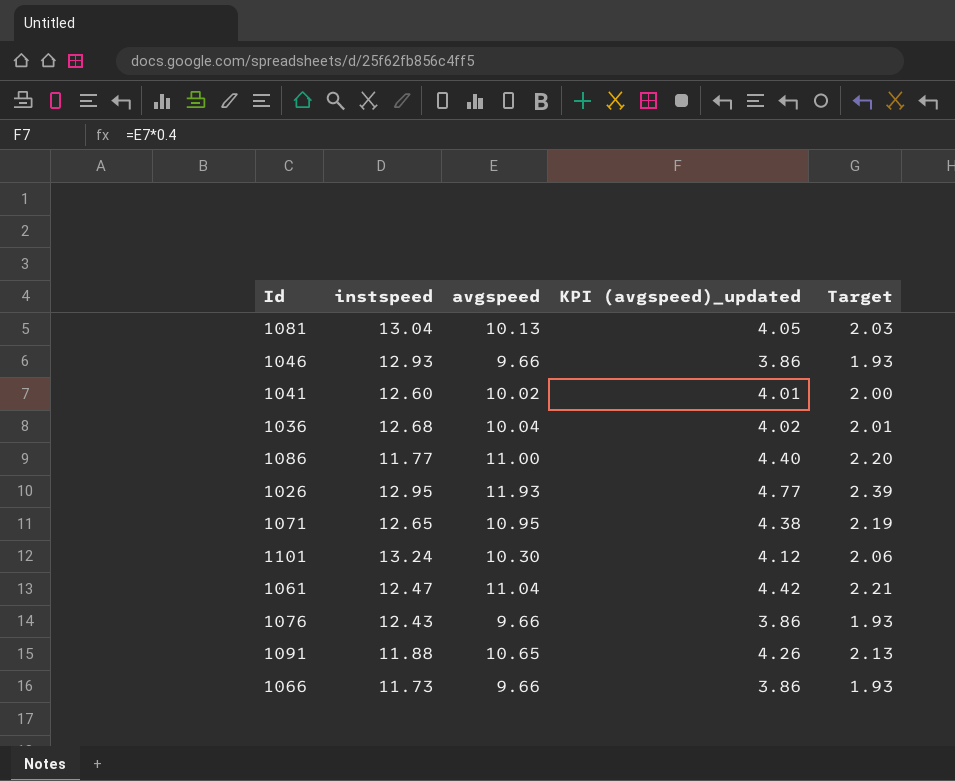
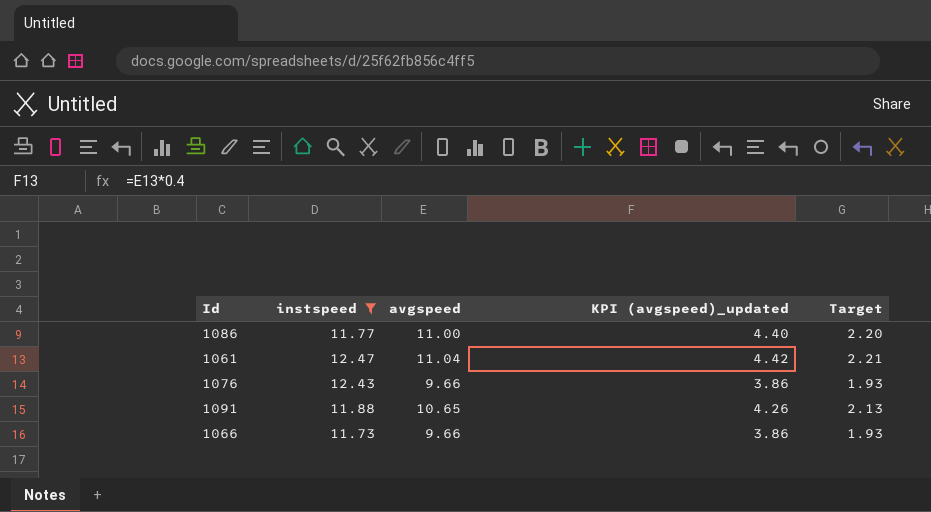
filter: none -> instspeed <= 12.47

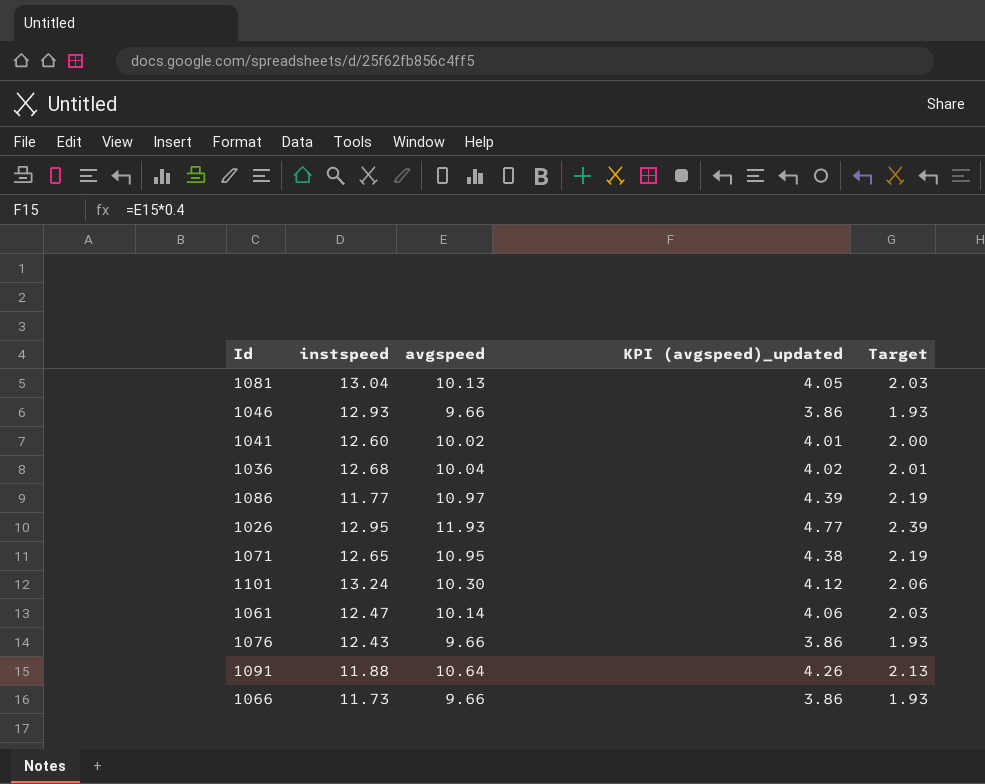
filter: instspeed <= 12.47 -> none
1086 | avgspeed: 11.00 -> 10.97
1086 | KPI (avgspeed)_updated: 4.40 -> 4.39
1086 | Target: 2.20 -> 2.19
1061 | avgspeed: 11.04 -> 10.14
1061 | KPI (avgspeed)_updated: 4.42 -> 4.06
1061 | Target: 2.21 -> 2.03
1091 | avgspeed: 10.65 -> 10.64

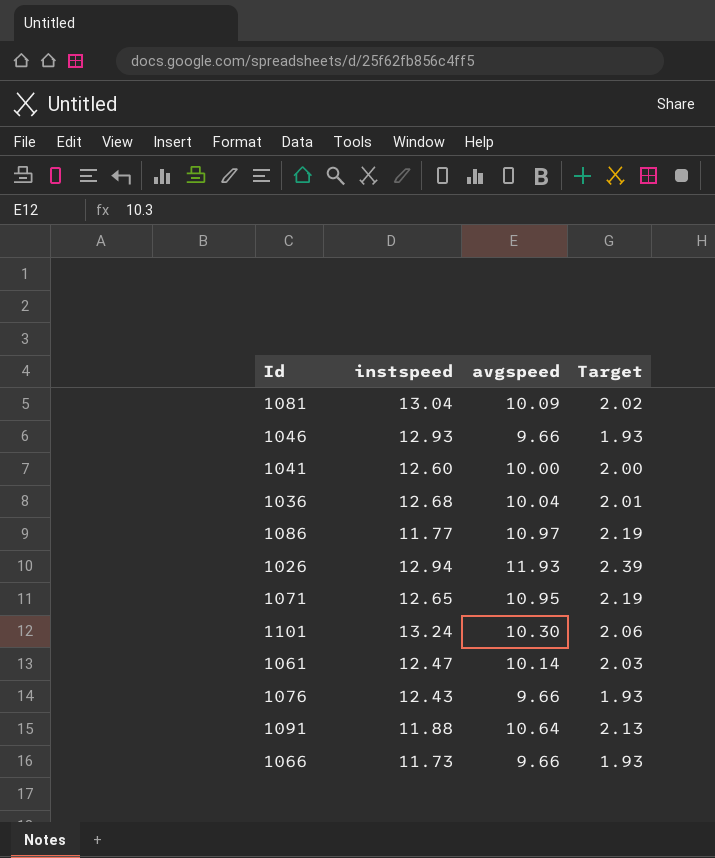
column KPI (avgspeed)_updated | formula: [avgspeed] * 0.4 -> none
1081 | avgspeed: 10.13 -> 10.09
1081 | Target: 2.03 -> 2.02
1041 | avgspeed: 10.02 -> 10.00
1026 | instspeed: 12.95 -> 12.94

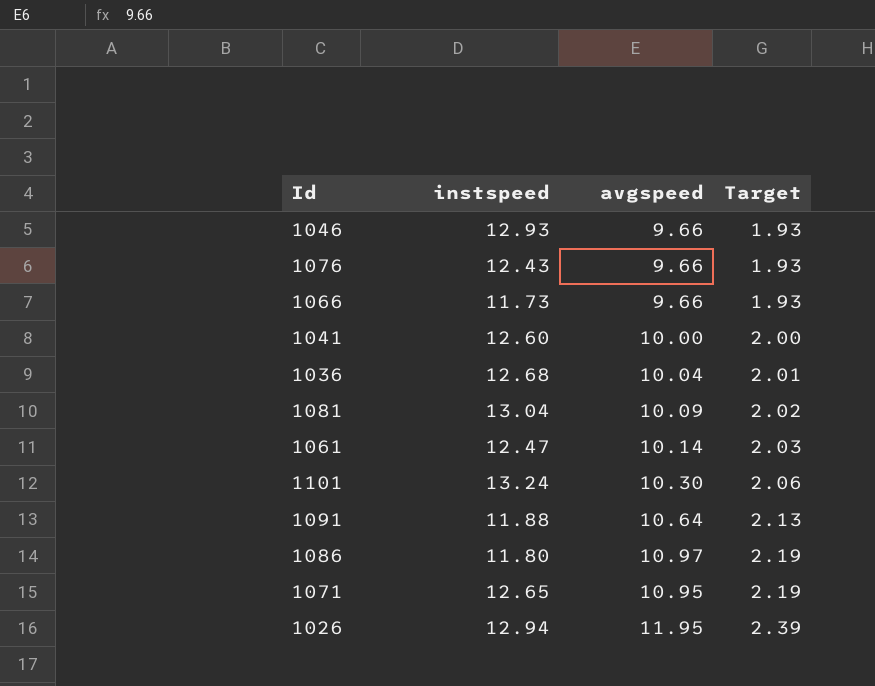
row order: none -> Target ascending
1086 | instspeed: 11.77 -> 11.80
1026 | avgspeed: 11.93 -> 11.95

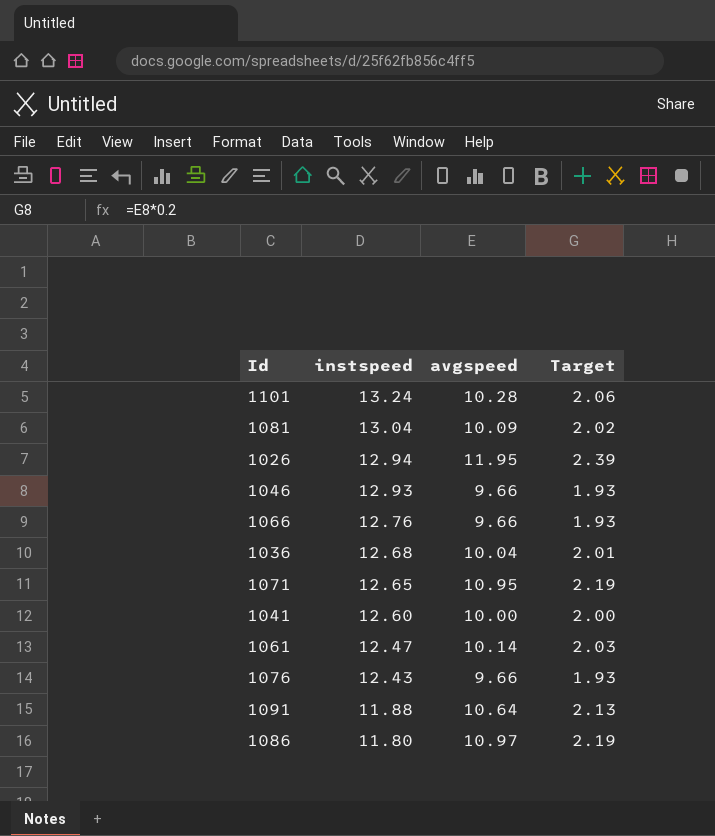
row order: Target ascending -> instspeed descending
1101 | avgspeed: 10.30 -> 10.28
1066 | instspeed: 11.73 -> 12.76

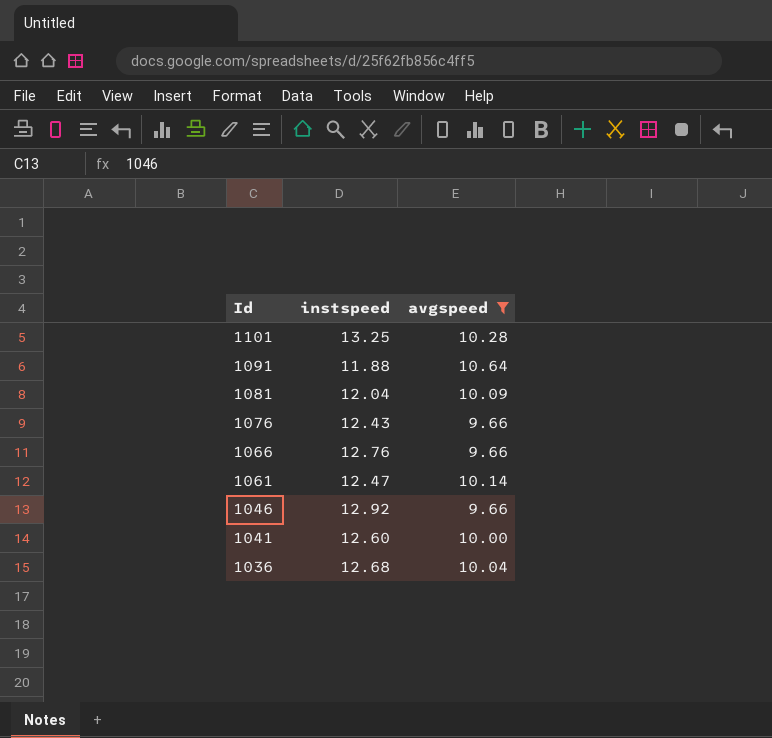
filter: none -> avgspeed <= 10.64
row order: instspeed descending -> Id descending
column Target | formula: [avgspeed] * 0.2 -> none
1101 | instspeed: 13.24 -> 13.25
1081 | instspeed: 13.04 -> 12.04
1046 | instspeed: 12.93 -> 12.92

